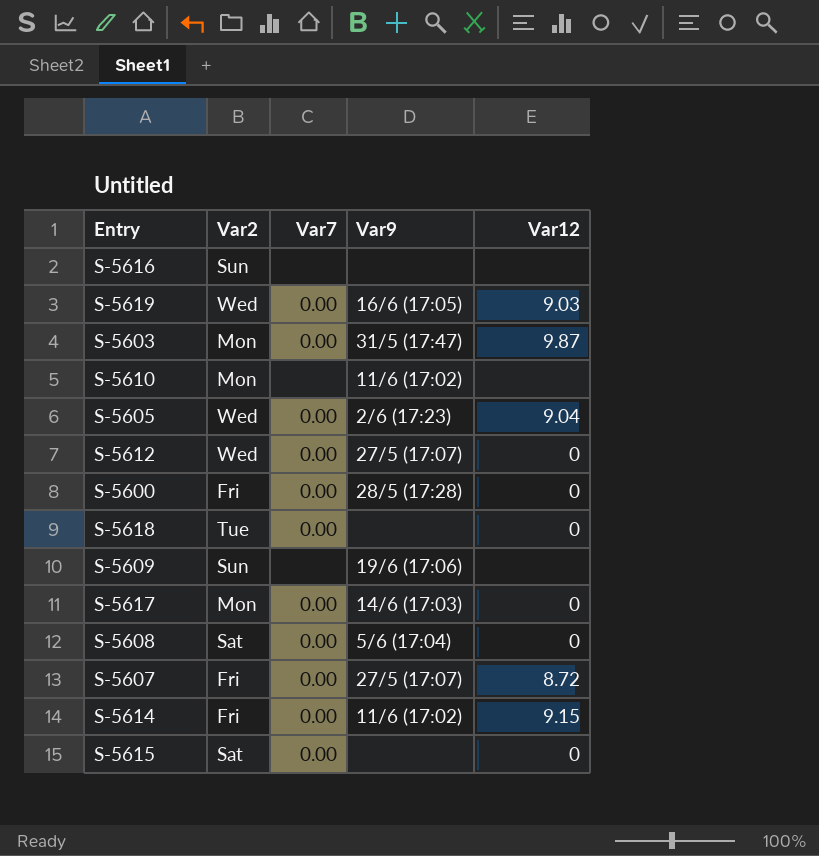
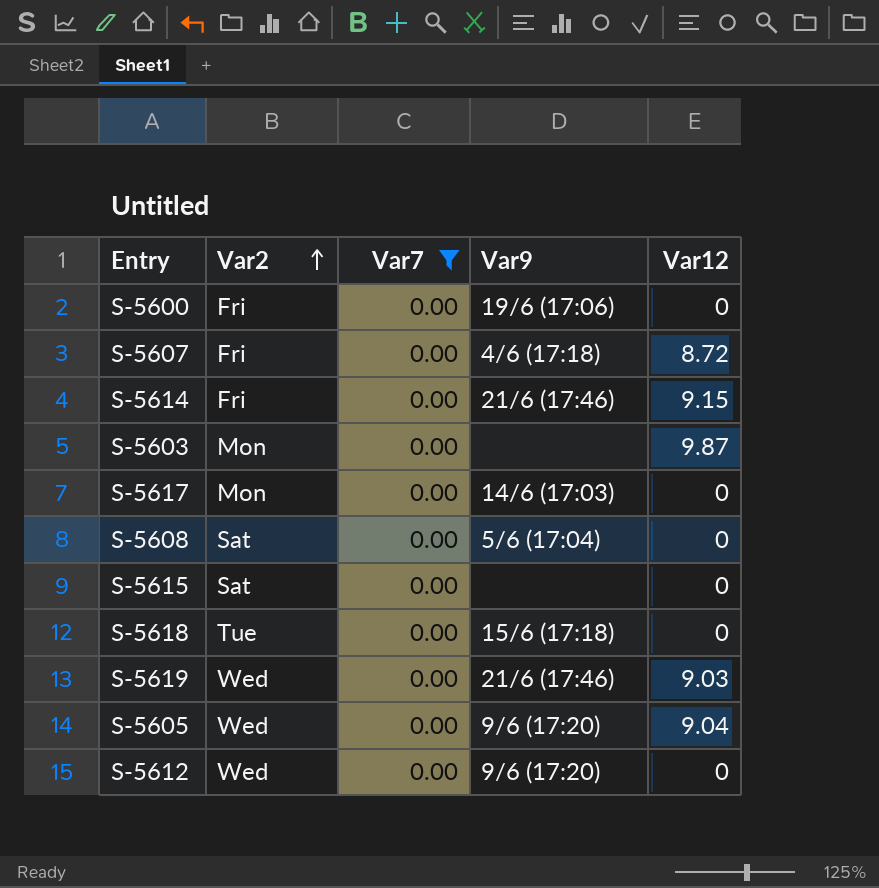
filter: none -> Var7 = 0.00
row order: none -> Var2 ascending
S-5600 | Var9: 28/5 (17:28) -> 19/6 (17:06)
S-5607 | Var9: 27/5 (17:07) -> 4/6 (17:18)
S-5614 | Var9: 11/6 (17:02) -> 21/6 (17:46)
S-5603 | Var9: 31/5 (17:47) -> none
S-5618 | Var9: none -> 15/6 (17:18)
S-5619 | Var9: 16/6 (17:05) -> 21/6 (17:46)
S-5605 | Var9: 2/6 (17:23) -> 9/6 (17:20)
S-5612 | Var9: 27/5 (17:07) -> 9/6 (17:20)

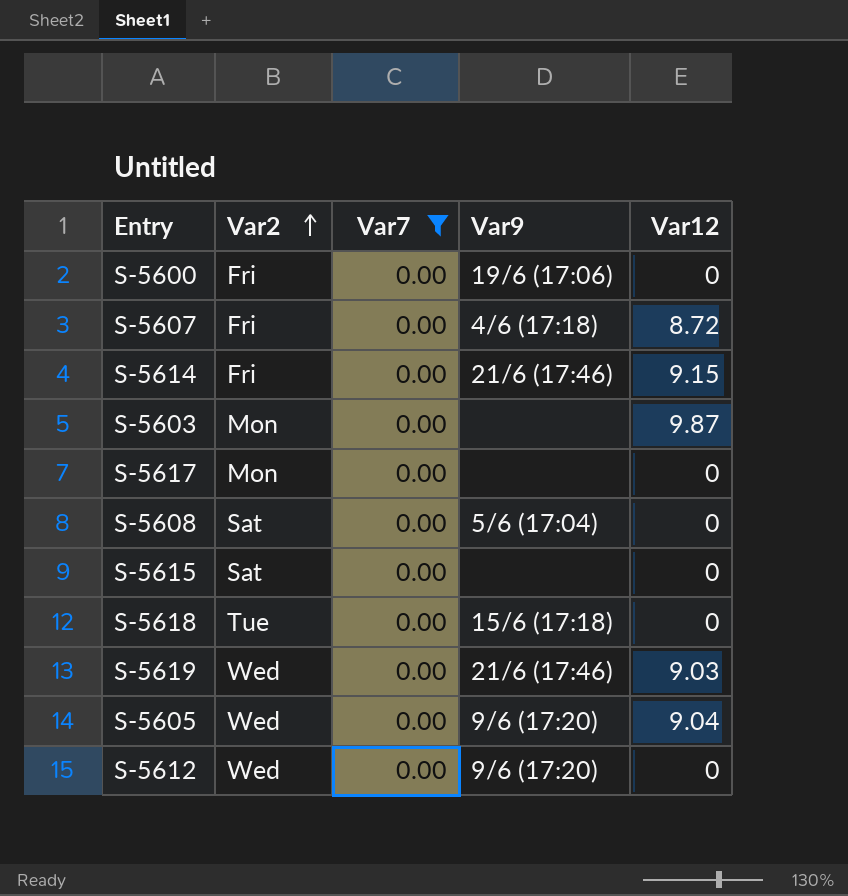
S-5617 | Var9: 14/6 (17:03) -> none

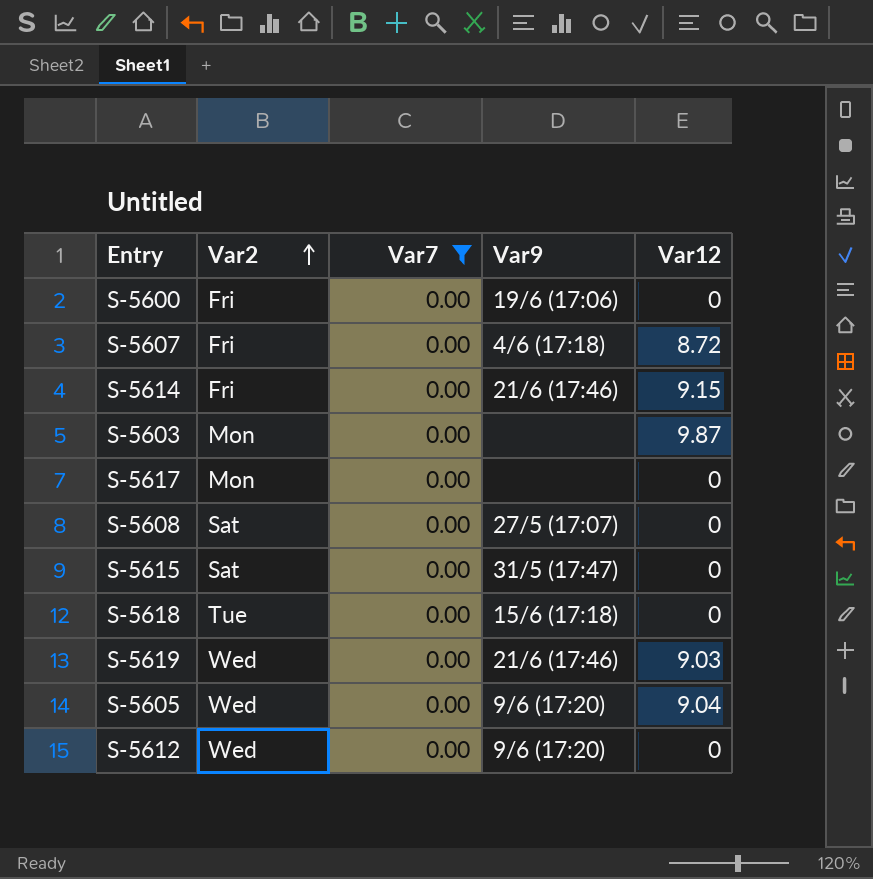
S-5608 | Var9: 5/6 (17:04) -> 27/5 (17:07)
S-5615 | Var9: none -> 31/5 (17:47)

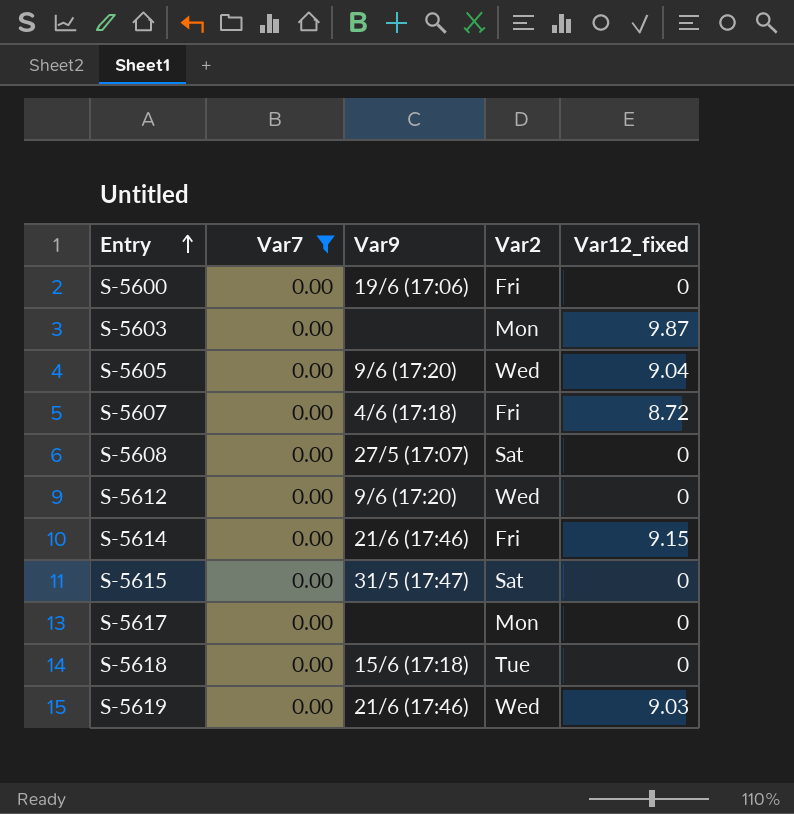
row order: Var2 ascending -> Entry ascending
column Var2 | position: 2 -> 4
column name: Var12 -> Var12_fixed

